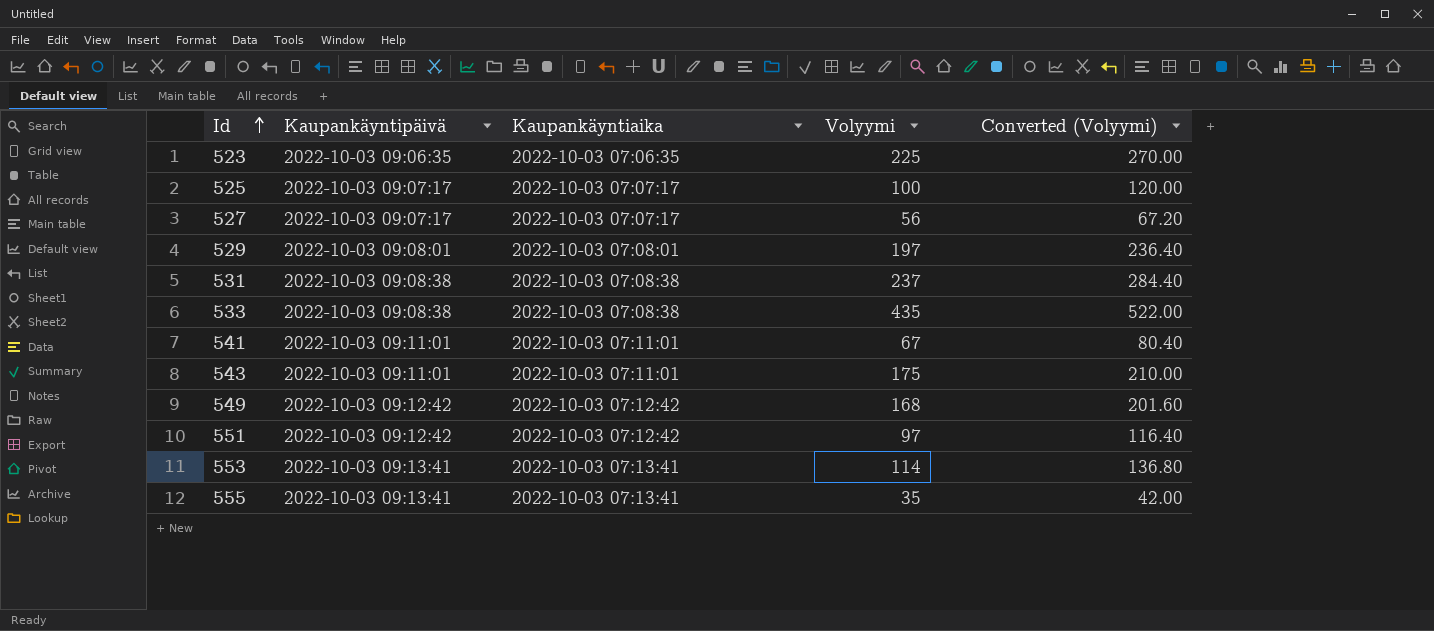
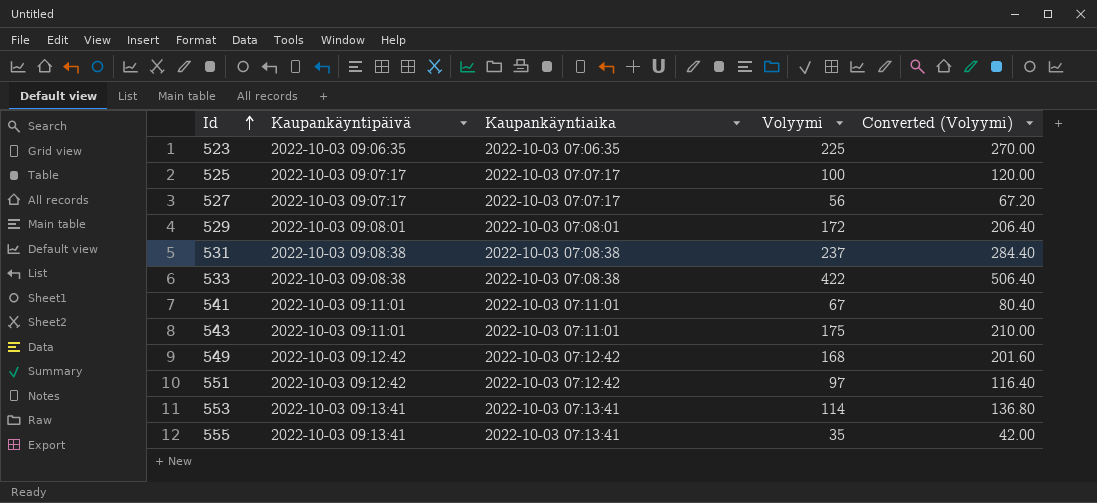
529 | Volyymi: 197 -> 172
529 | Converted (Volyymi): 236.40 -> 206.40
533 | Volyymi: 435 -> 422
533 | Converted (Volyymi): 522.00 -> 506.40

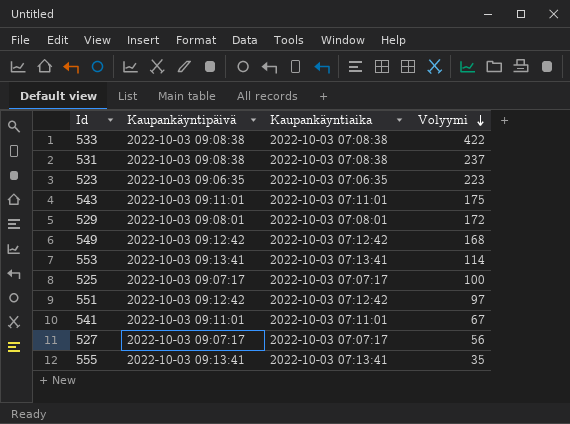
row order: Id ascending -> Volyymi descending
column Converted (Volyymi) | formula: [Volyymi] * 1.2 -> none
523 | Volyymi: 225 -> 223

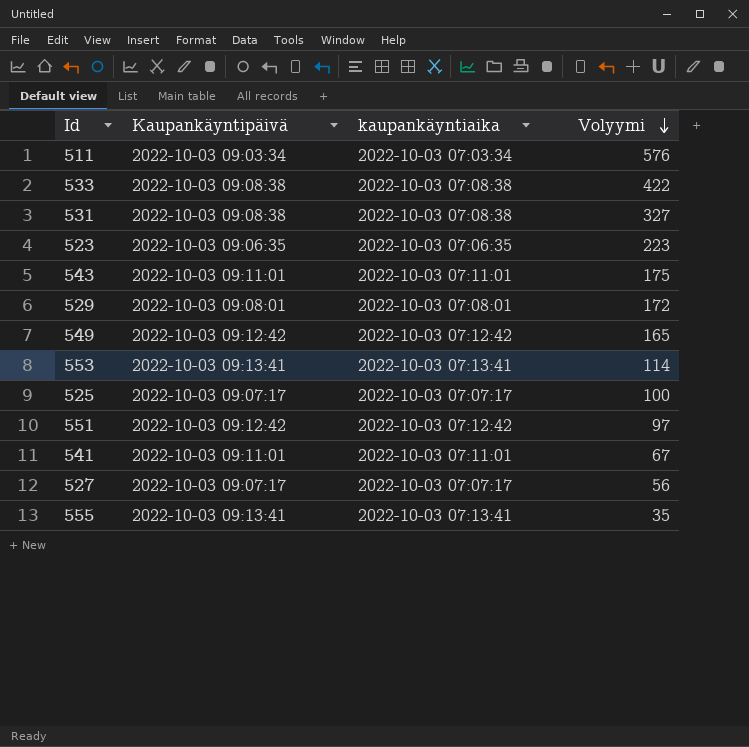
column name: Kaupankäyntiaika -> kaupankäyntiaika
row 511: none -> 2022-10-03 09:03:34 | 2022-10-03 07:03:34 | 576
531 | Volyymi: 237 -> 327
549 | Volyymi: 168 -> 165

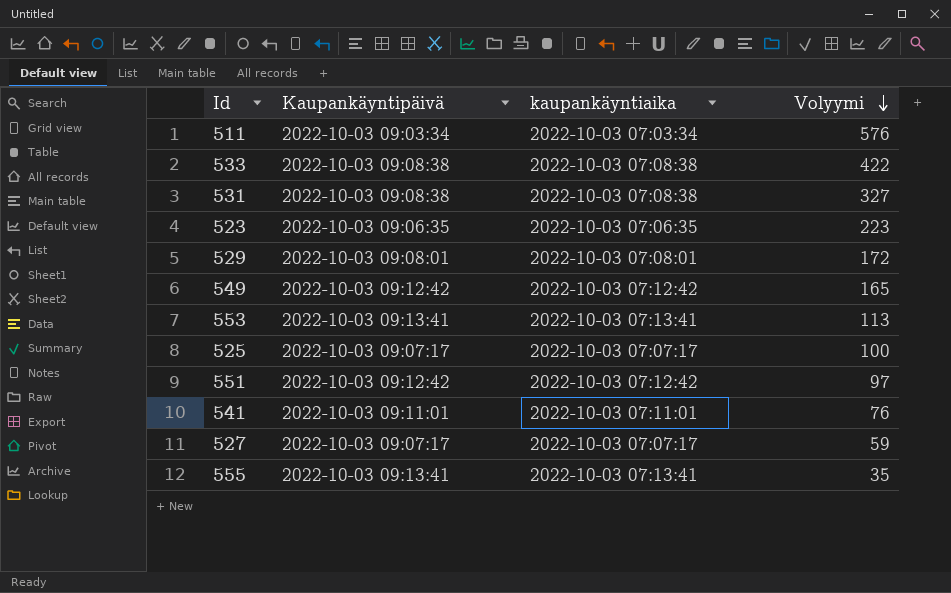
row 543: 2022-10-03 09:11:01 | 2022-10-03 07:11:01 | 175 -> none
553 | Volyymi: 114 -> 113
541 | Volyymi: 67 -> 76
527 | Volyymi: 56 -> 59

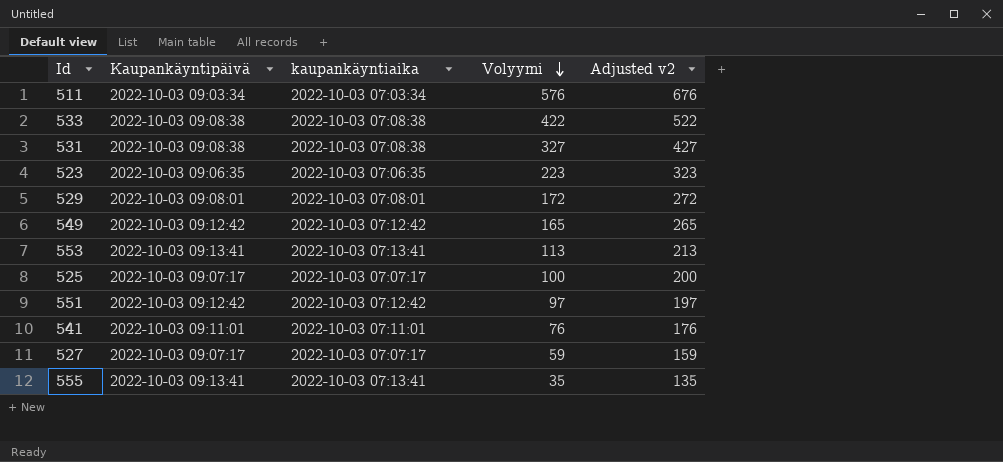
column Adjusted v2 | formula: none -> [Volyymi] + 100

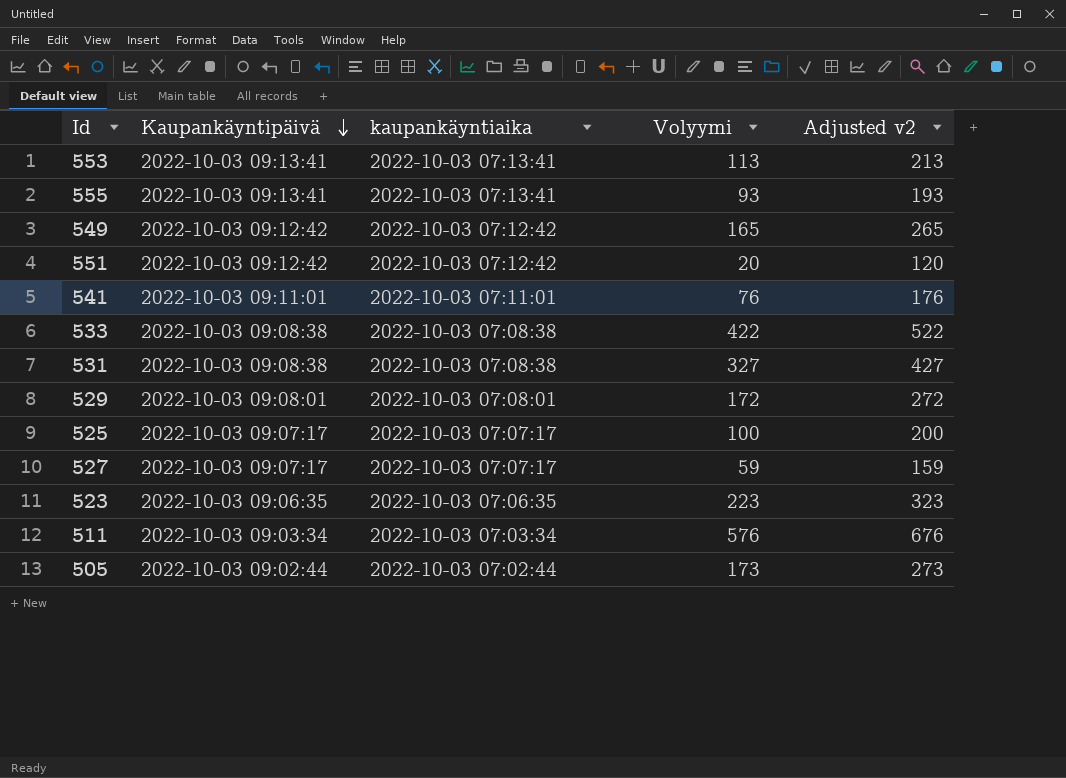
row order: Volyymi descending -> Kaupankäyntipäivä descending
555 | Volyymi: 35 -> 93
555 | Adjusted v2: 135 -> 193
551 | Volyymi: 97 -> 20
551 | Adjusted v2: 197 -> 120
row 505: none -> 2022-10-03 09:02:44 | 2022-10-03 07:02:44 | 173 | 273

